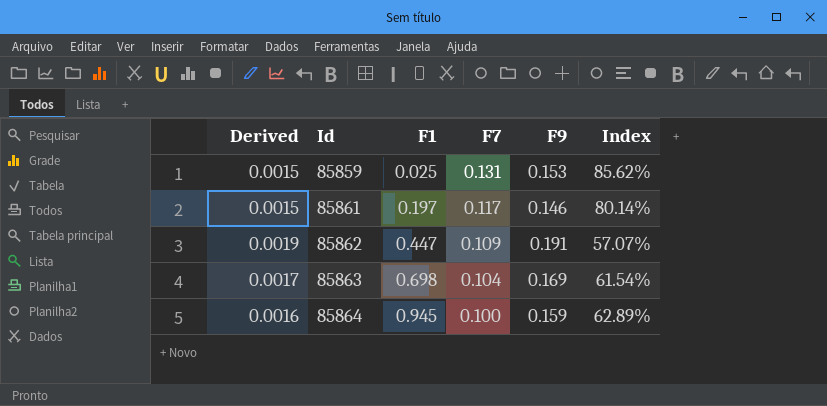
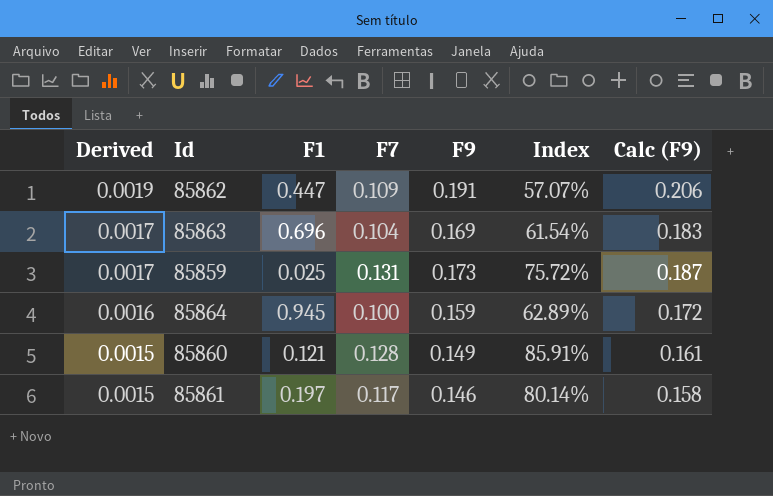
row order: Id ascending -> Derived descending
column Calc (F9) | formula: none -> [F9] * 1.08
85863 | F1: 0.698 -> 0.696
85859 | Derived: 0.0015 -> 0.0017
85859 | F9: 0.153 -> 0.173
85859 | Index: 85.62% -> 75.72%
row 85860: none -> 0.0015 | 0.121 | 0.128 | 0.149 | 85.91% | 0.161

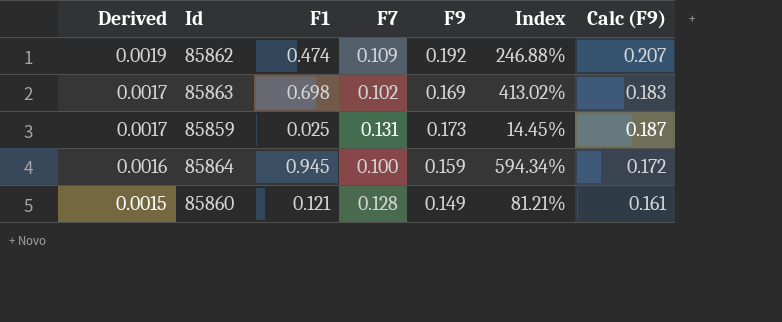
column Index | formula: [F7] / [F9] -> [F1] / [F9]
row 85861: 0.0015 | 0.197 | 0.117 | 0.146 | 80.14% | 0.158 -> none
85862 | F1: 0.447 -> 0.474
85862 | F9: 0.191 -> 0.192
85862 | Calc (F9): 0.206 -> 0.207
85863 | F1: 0.696 -> 0.698
85863 | F7: 0.104 -> 0.102

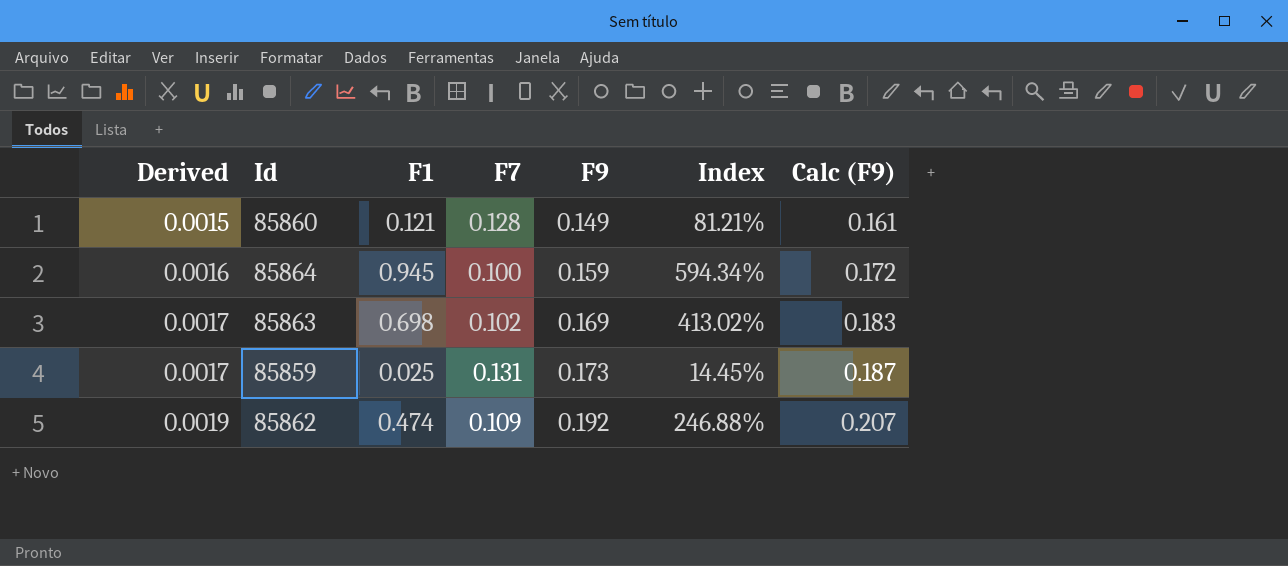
row order: Derived descending -> Derived ascending

